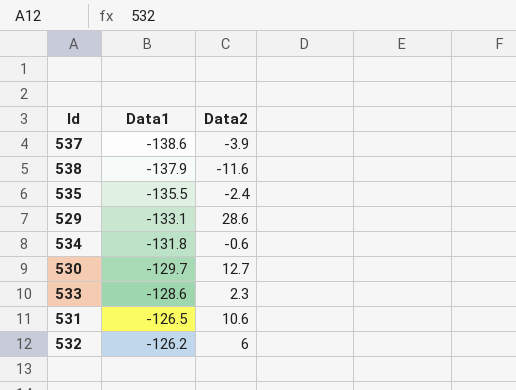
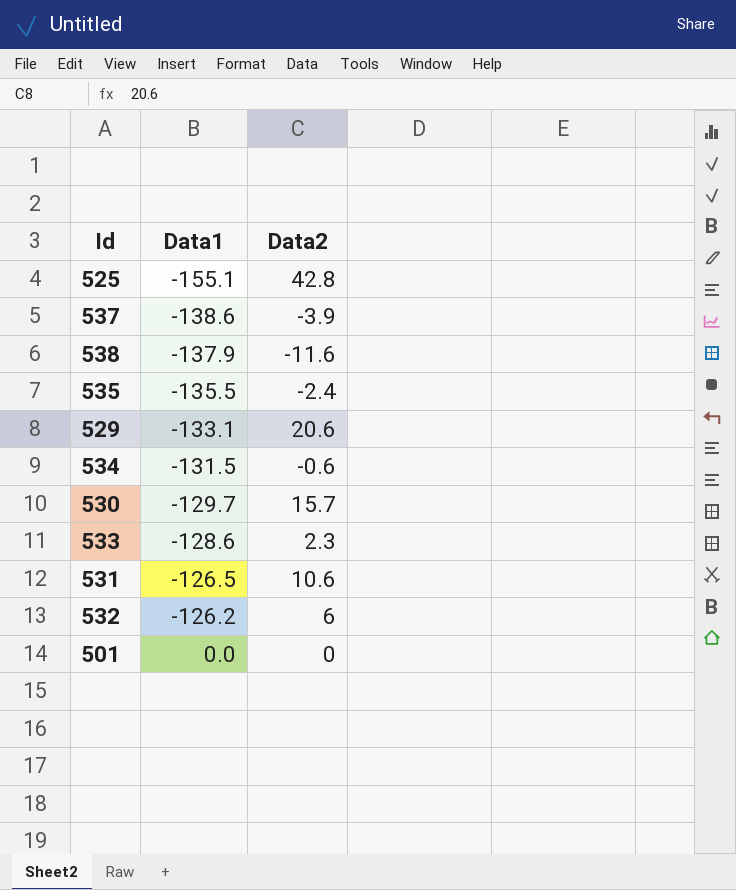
row 525: none -> -155.1 | 42.8
529 | Data2: 28.6 -> 20.6
534 | Data1: -131.8 -> -131.5
530 | Data2: 12.7 -> 15.7
row 501: none -> 0.0 | 0

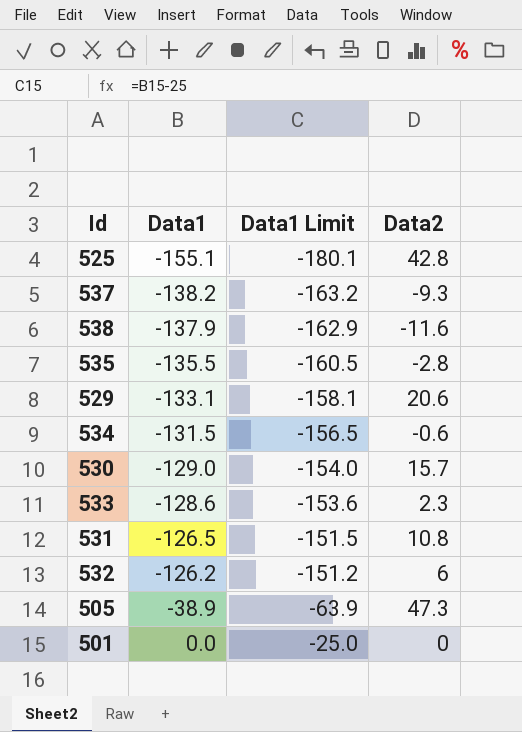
column Data1 Limit | formula: none -> [Data1] - 25
537 | Data1: -138.6 -> -138.2
537 | Data2: -3.9 -> -9.3
535 | Data2: -2.4 -> -2.8
530 | Data1: -129.7 -> -129.0
531 | Data2: 10.6 -> 10.8
row 505: none -> -38.9 | -63.9 | 47.3

